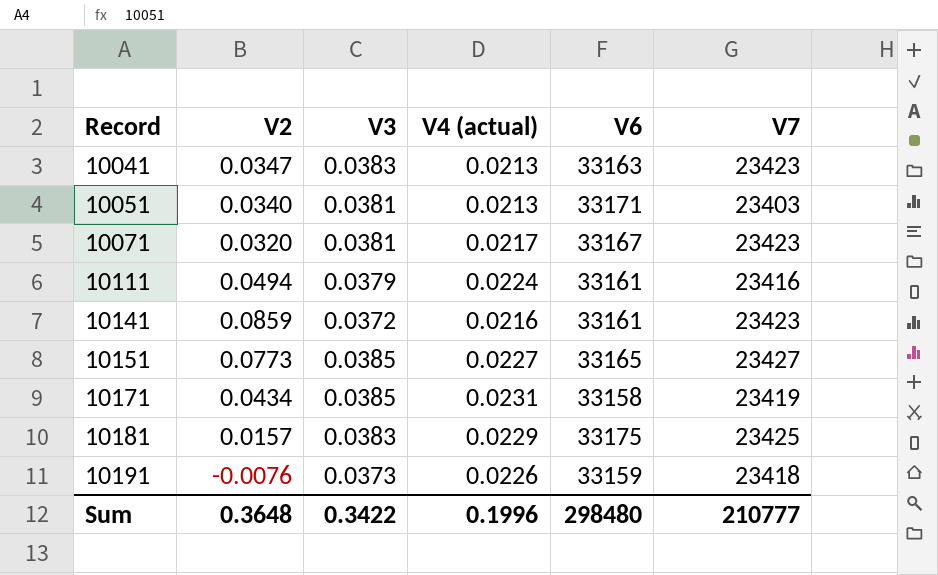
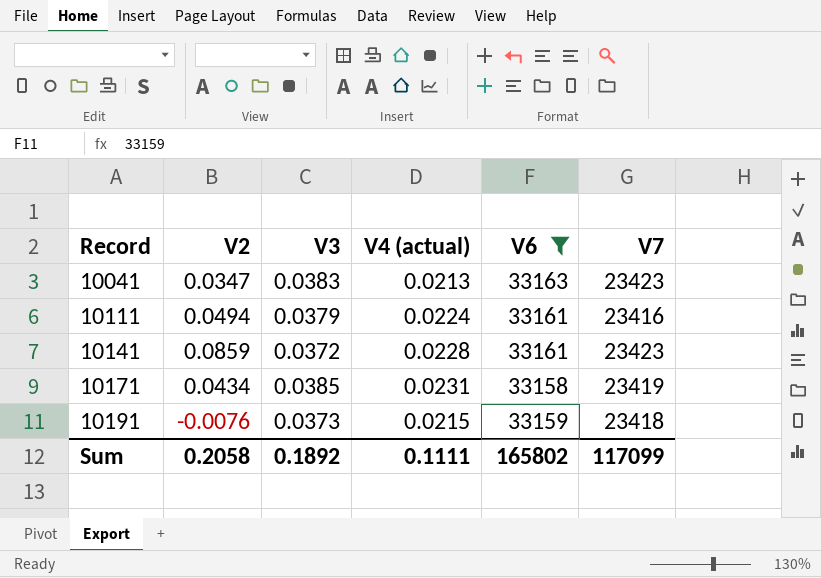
filter: none -> V6 <= 33163
10141 | V4 (actual): 0.0216 -> 0.0228
10191 | V4 (actual): 0.0226 -> 0.0215
Sum | V2: 0.3648 -> 0.2058
Sum | V3: 0.3422 -> 0.1892
Sum | V4 (actual): 0.1996 -> 0.1111
Sum | V6: 298480 -> 165802
Sum | V7: 210777 -> 117099

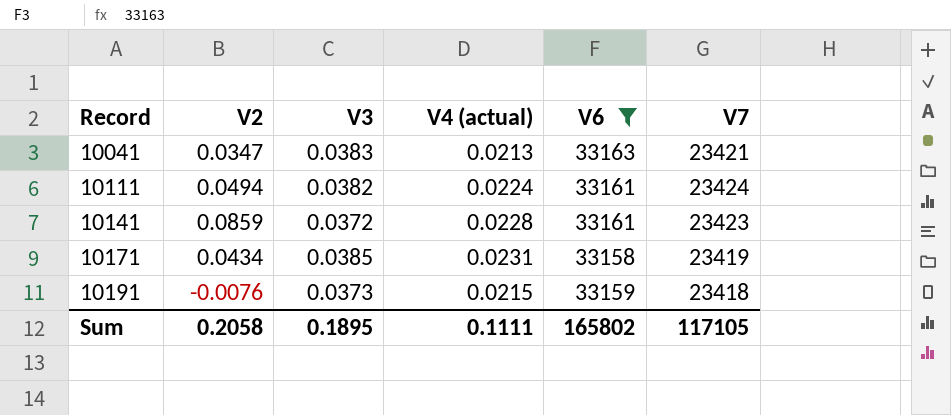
10041 | V7: 23423 -> 23421
10111 | V3: 0.0379 -> 0.0382
10111 | V7: 23416 -> 23424
Sum | V3: 0.1892 -> 0.1895
Sum | V7: 117099 -> 117105

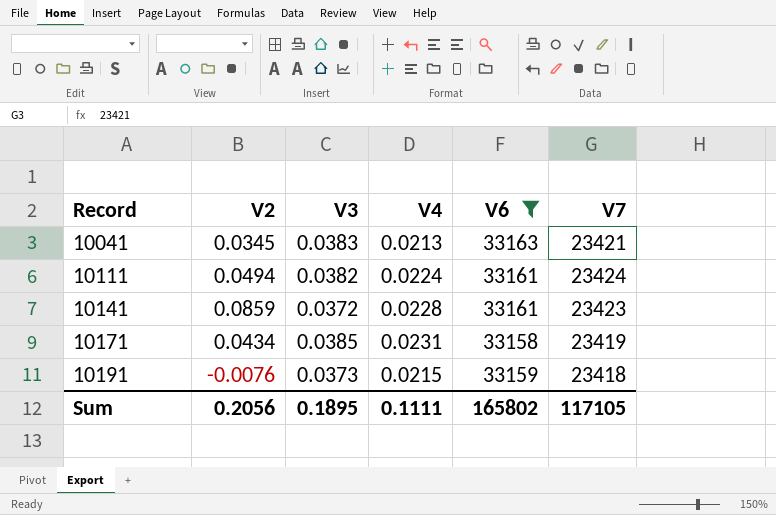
column name: V4 (actual) -> V4
10041 | V2: 0.0347 -> 0.0345
Sum | V2: 0.2058 -> 0.2056

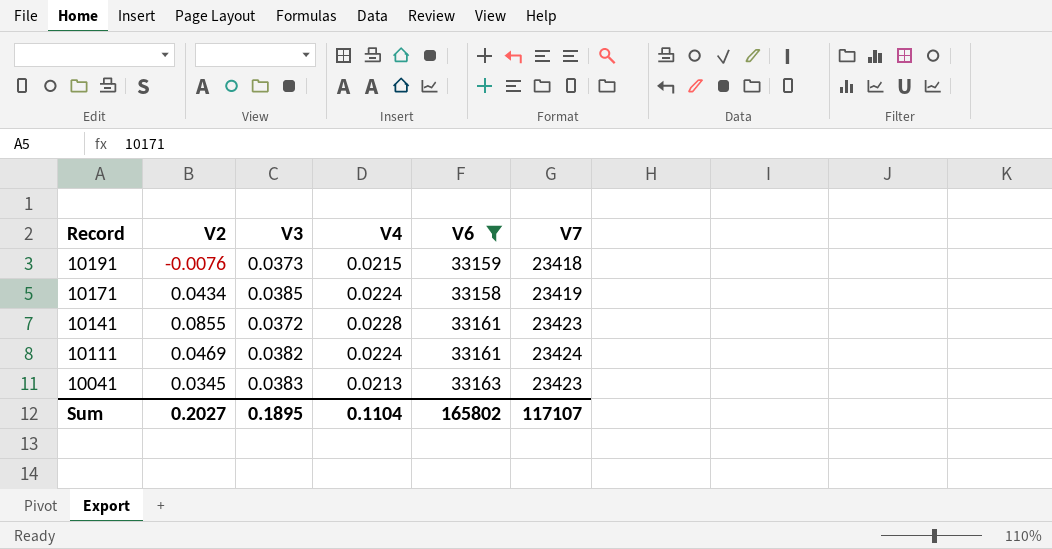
row order: Record ascending -> Record descending
10171 | V4: 0.0231 -> 0.0224
10141 | V2: 0.0859 -> 0.0855
10111 | V2: 0.0494 -> 0.0469
10041 | V7: 23421 -> 23423
Sum | V2: 0.2056 -> 0.2027
Sum | V4: 0.1111 -> 0.1104
Sum | V7: 117105 -> 117107

